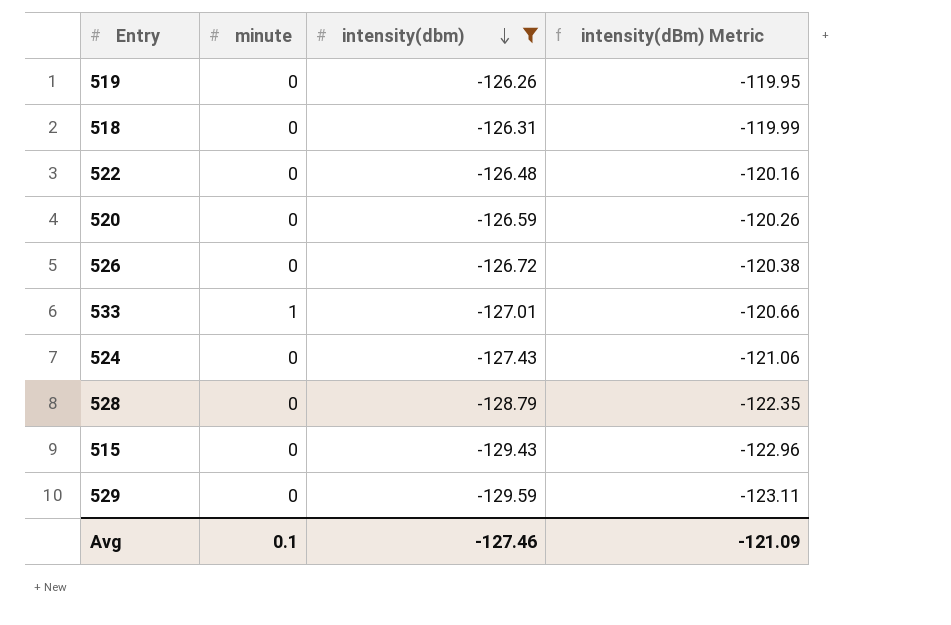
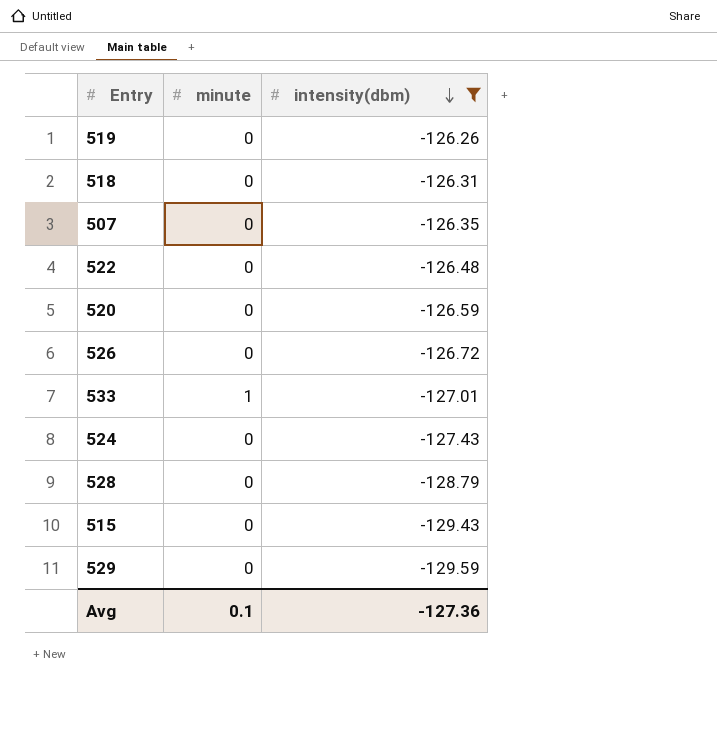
column intensity(dBm) Metric | formula: [intensity(dbm)] * 0.95 -> none
row 507: none -> 0 | -126.35
Avg | intensity(dbm): -127.46 -> -127.36

